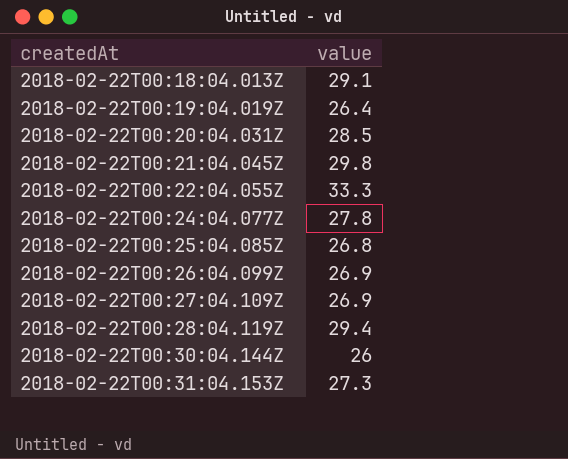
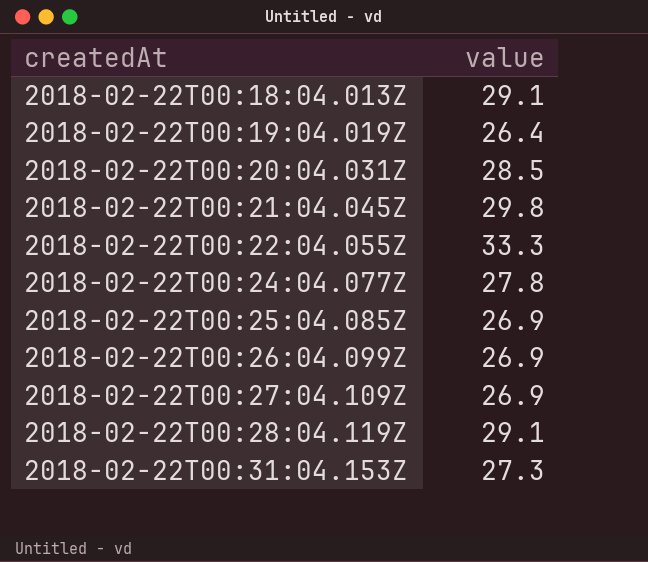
row 2018-02-22T00:30:04.144Z: 26 -> none
2018-02-22T00:25:04.085Z | value: 26.8 -> 26.9
2018-02-22T00:28:04.119Z | value: 29.4 -> 29.1

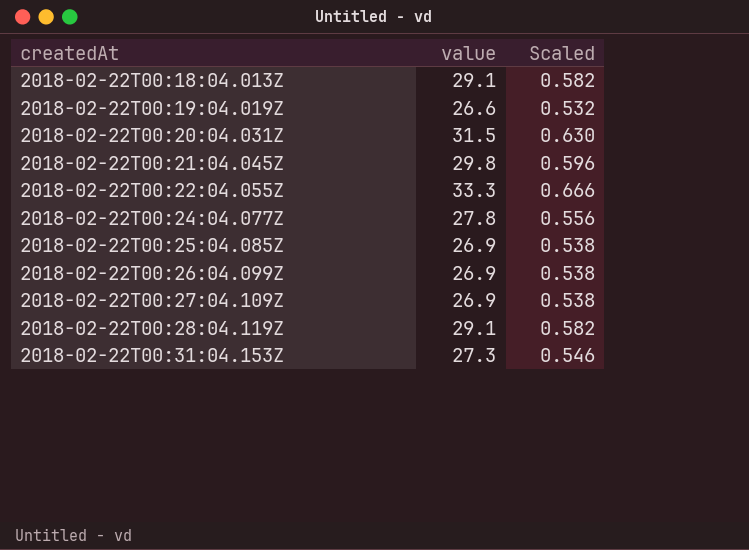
column Scaled | formula: none -> [value] * 0.02
2018-02-22T00:19:04.019Z | value: 26.4 -> 26.6
2018-02-22T00:20:04.031Z | value: 28.5 -> 31.5

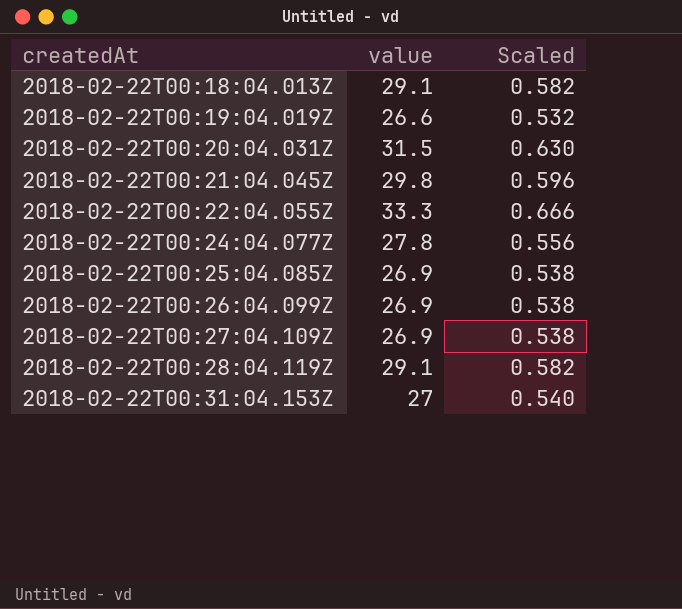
2018-02-22T00:31:04.153Z | value: 27.3 -> 27
2018-02-22T00:31:04.153Z | Scaled: 0.546 -> 0.540

